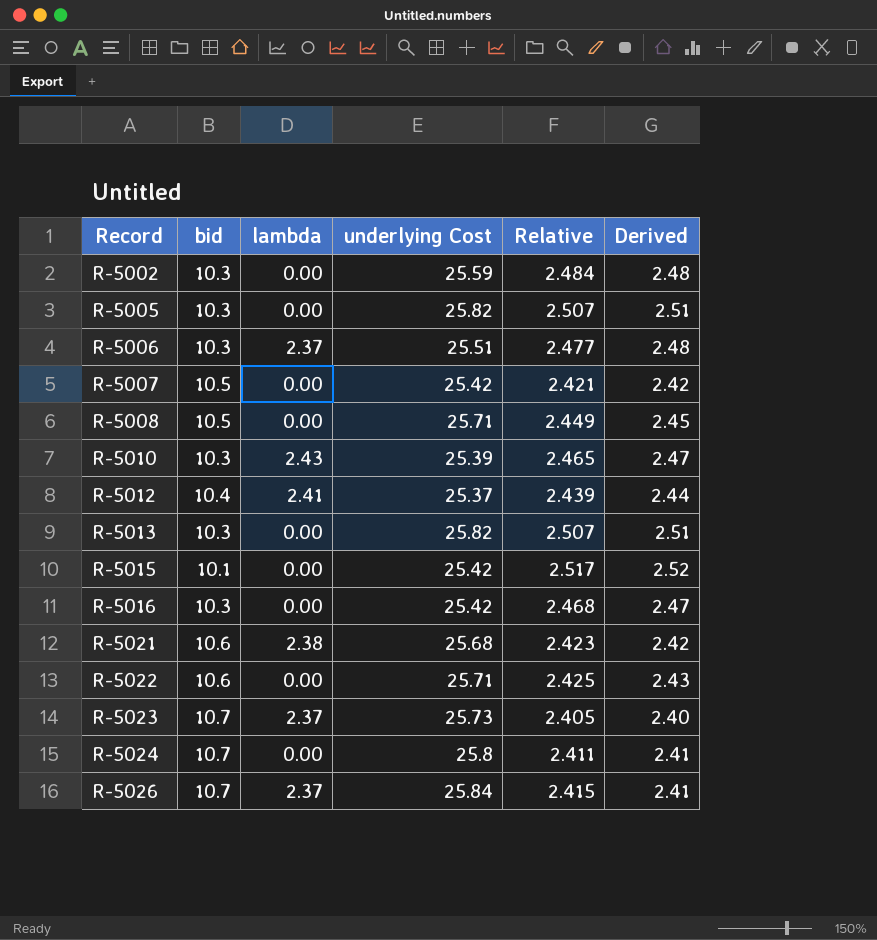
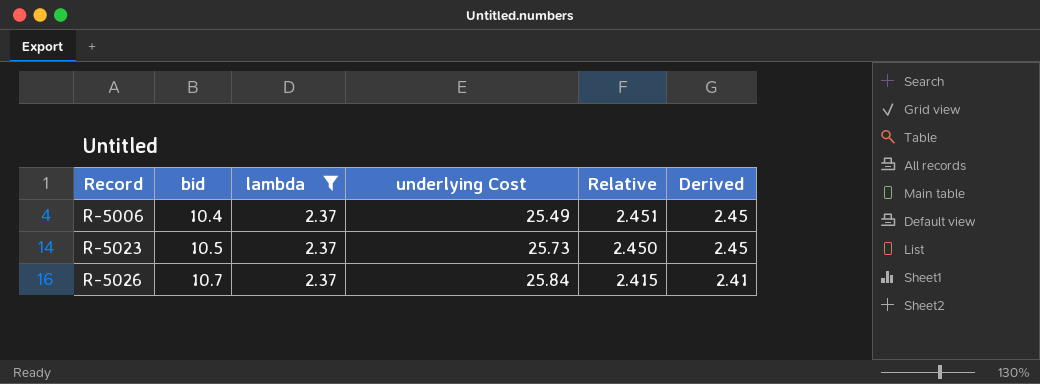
filter: none -> lambda = 2.37
R-5006 | bid: 10.3 -> 10.4
R-5006 | underlying Cost: 25.51 -> 25.49
R-5006 | Relative: 2.477 -> 2.451
R-5006 | Derived: 2.48 -> 2.45
R-5023 | bid: 10.7 -> 10.5
R-5023 | Relative: 2.405 -> 2.450
R-5023 | Derived: 2.40 -> 2.45

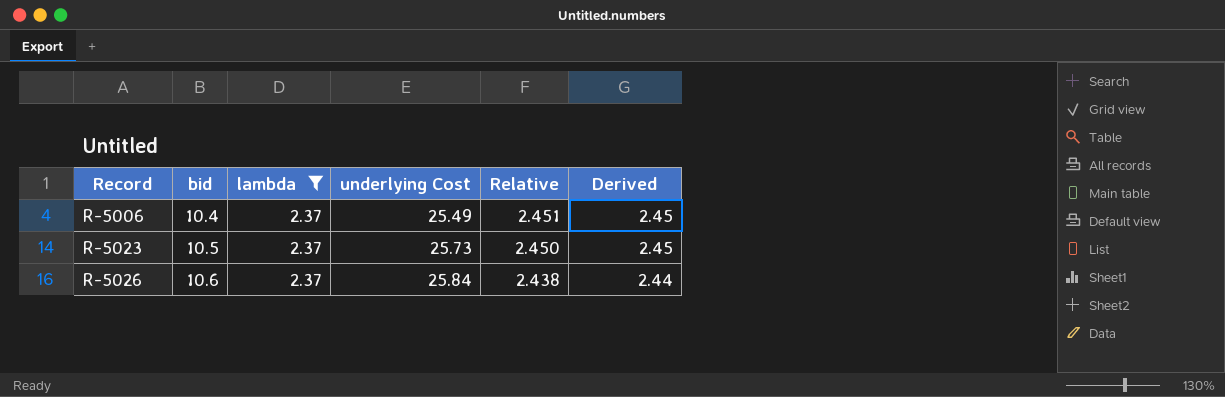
R-5026 | bid: 10.7 -> 10.6
R-5026 | Relative: 2.415 -> 2.438
R-5026 | Derived: 2.41 -> 2.44

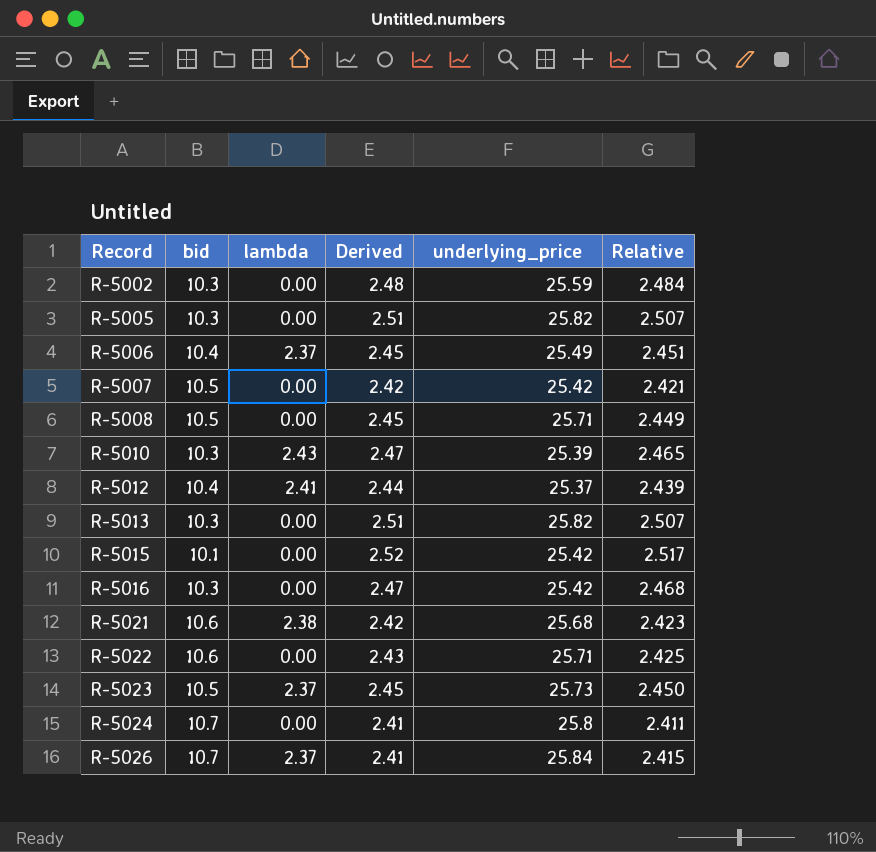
filter: lambda = 2.37 -> none
column Derived | position: 6 -> 4
column name: underlying Cost -> underlying_price
R-5026 | bid: 10.6 -> 10.7
R-5026 | Derived: 2.44 -> 2.41
R-5026 | Relative: 2.438 -> 2.415

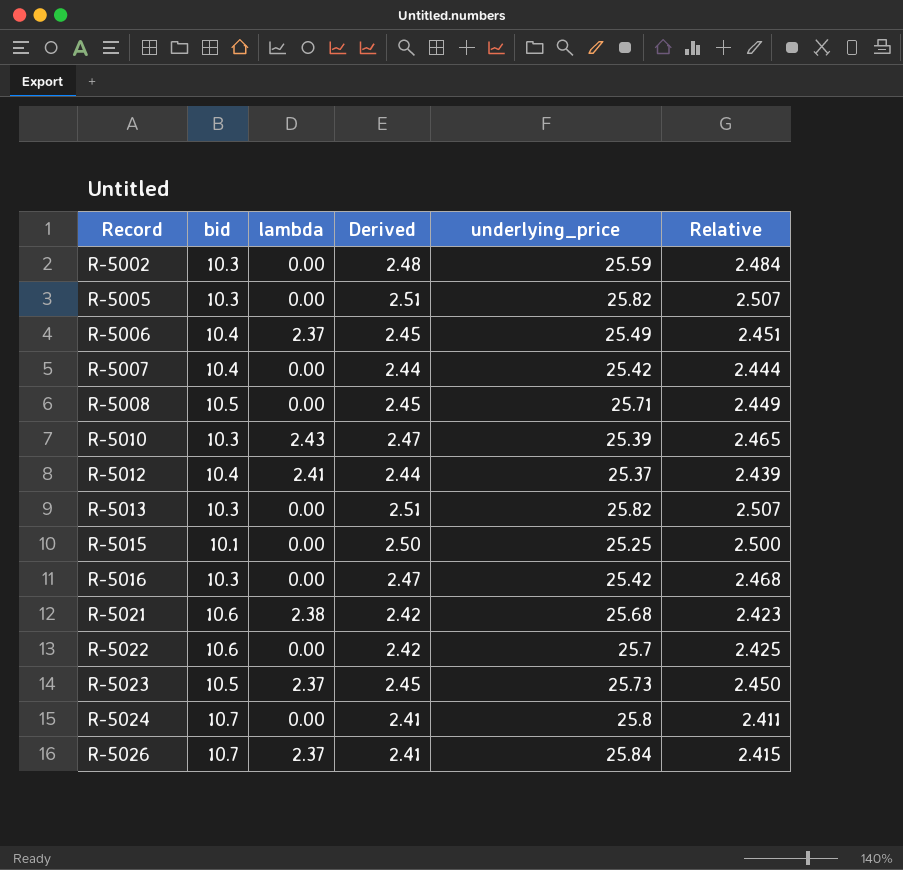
R-5007 | bid: 10.5 -> 10.4
R-5007 | Derived: 2.42 -> 2.44
R-5007 | Relative: 2.421 -> 2.444
R-5015 | Derived: 2.52 -> 2.50
R-5015 | underlying_price: 25.42 -> 25.25
R-5015 | Relative: 2.517 -> 2.500
R-5022 | Derived: 2.43 -> 2.42
R-5022 | underlying_price: 25.71 -> 25.7

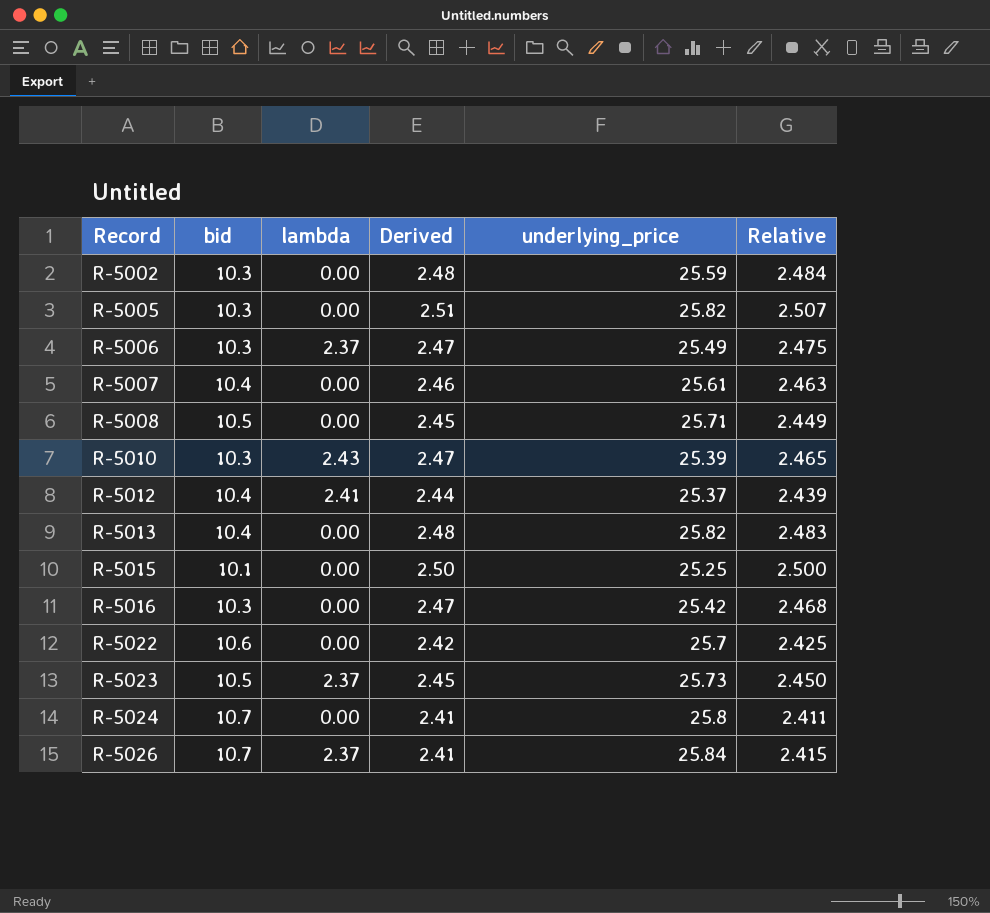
row R-5021: 10.6 | 2.38 | 2.42 | 25.68 | 2.423 -> none
R-5006 | bid: 10.4 -> 10.3
R-5006 | Derived: 2.45 -> 2.47
R-5006 | Relative: 2.451 -> 2.475
R-5007 | Derived: 2.44 -> 2.46
R-5007 | underlying_price: 25.42 -> 25.61
R-5007 | Relative: 2.444 -> 2.463
R-5013 | bid: 10.3 -> 10.4
R-5013 | Derived: 2.51 -> 2.48
R-5013 | Relative: 2.507 -> 2.483

